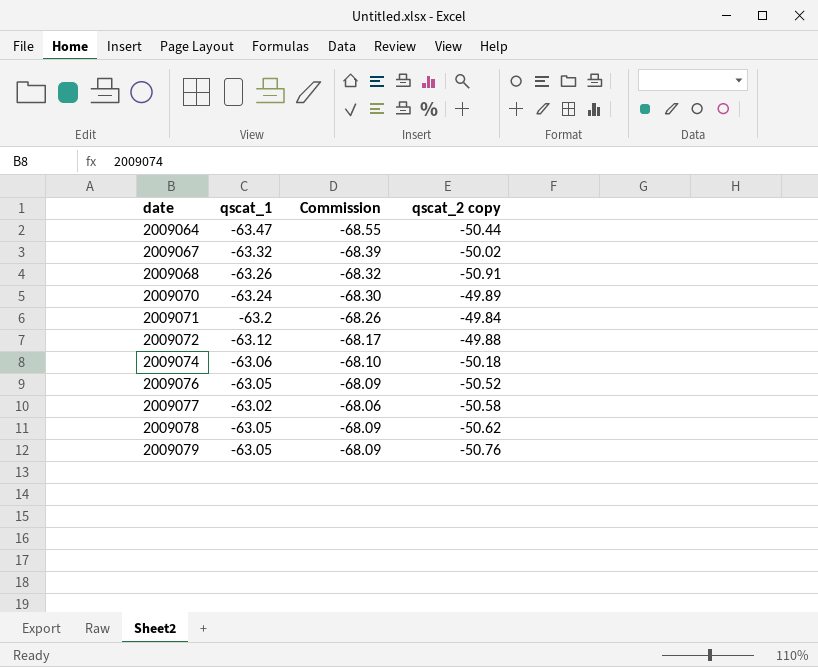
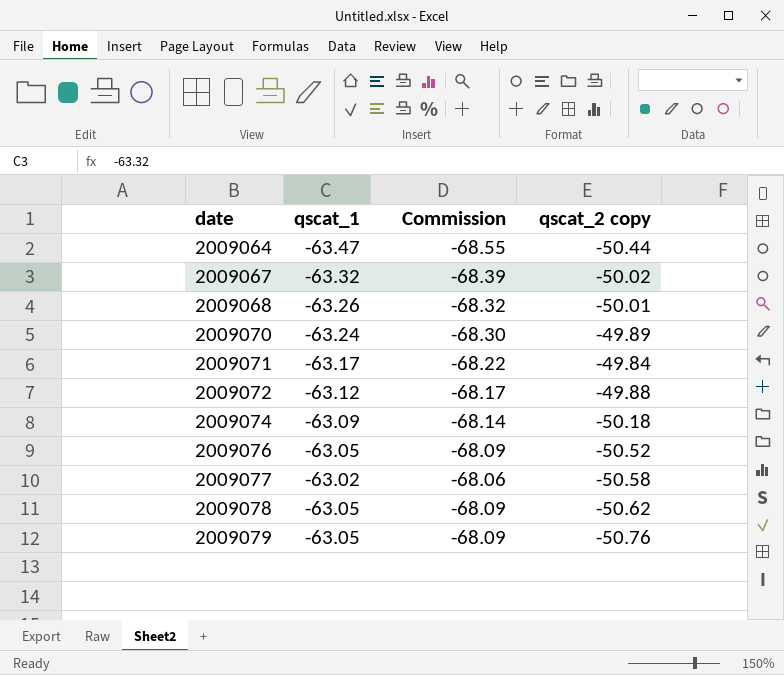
2009068 | qscat_2 copy: -50.91 -> -50.01
2009071 | qscat_1: -63.2 -> -63.17
2009071 | Commission: -68.26 -> -68.22
2009074 | qscat_1: -63.06 -> -63.09
2009074 | Commission: -68.10 -> -68.14

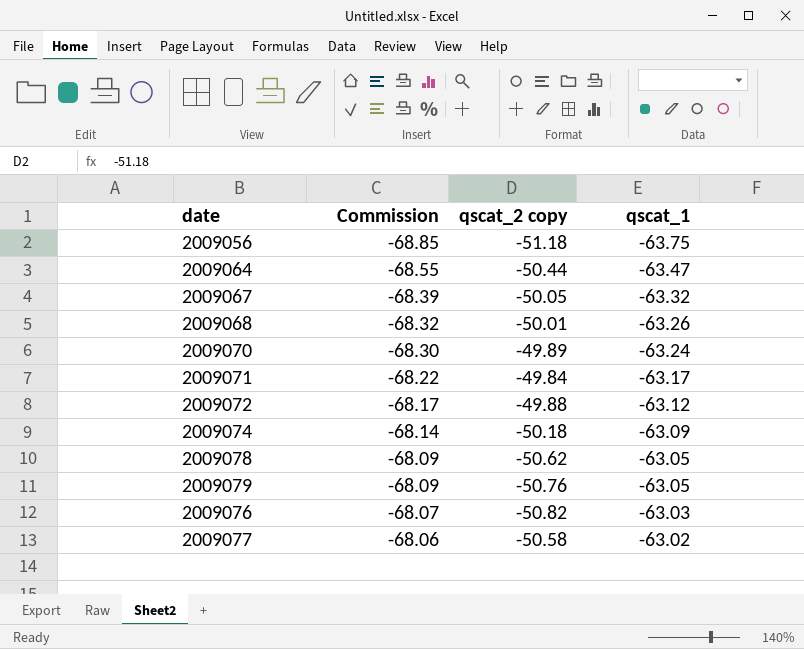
row order: date ascending -> Commission ascending
column qscat_1 | position: 2 -> 4
row 2009056: none -> -68.85 | -51.18 | -63.75
2009067 | qscat_2 copy: -50.02 -> -50.05
2009076 | Commission: -68.09 -> -68.07
2009076 | qscat_2 copy: -50.52 -> -50.82
2009076 | qscat_1: -63.05 -> -63.03

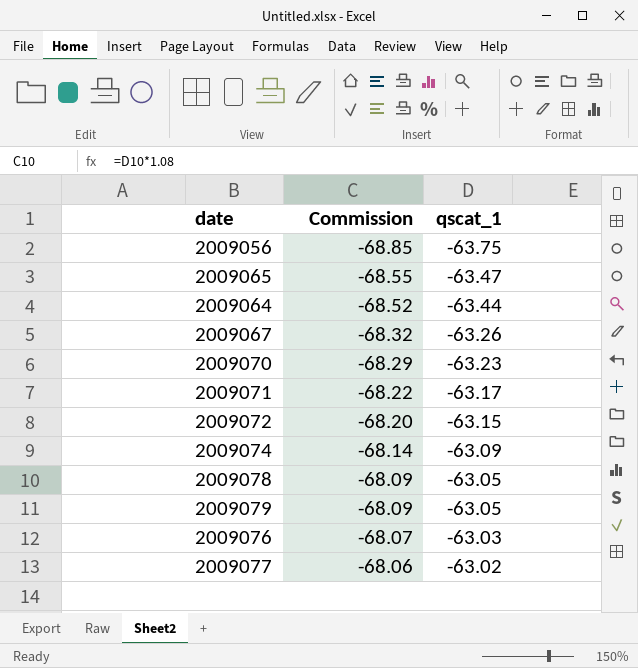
column qscat_2 copy | position: 3 -> none
row 2009068: -68.32 | -50.01 | -63.26 -> none
row 2009065: none -> -68.55 | -63.47
2009064 | Commission: -68.55 -> -68.52
2009064 | qscat_1: -63.47 -> -63.44
2009067 | Commission: -68.39 -> -68.32
2009067 | qscat_1: -63.32 -> -63.26
2009070 | Commission: -68.30 -> -68.29
2009070 | qscat_1: -63.24 -> -63.23
2009072 | Commission: -68.17 -> -68.20
2009072 | qscat_1: -63.12 -> -63.15

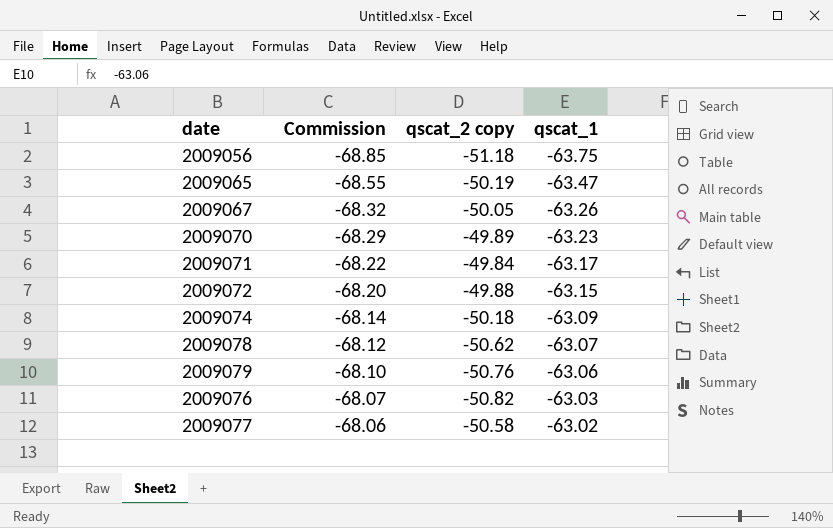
column qscat_2 copy | position: none -> 3
row 2009064: -68.52 | -63.44 -> none
2009078 | Commission: -68.09 -> -68.12
2009078 | qscat_1: -63.05 -> -63.07
2009079 | Commission: -68.09 -> -68.10
2009079 | qscat_1: -63.05 -> -63.06

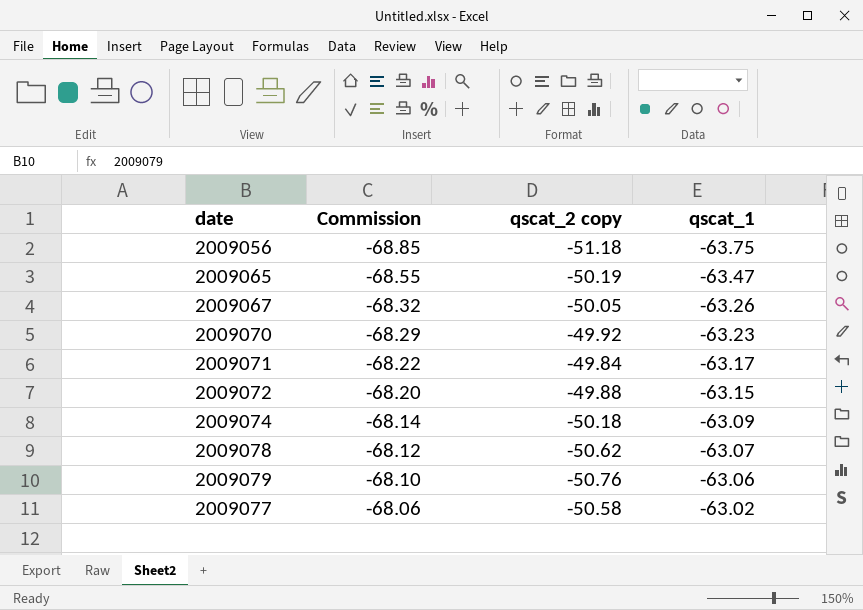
row 2009076: -68.07 | -50.82 | -63.03 -> none
2009070 | qscat_2 copy: -49.89 -> -49.92

